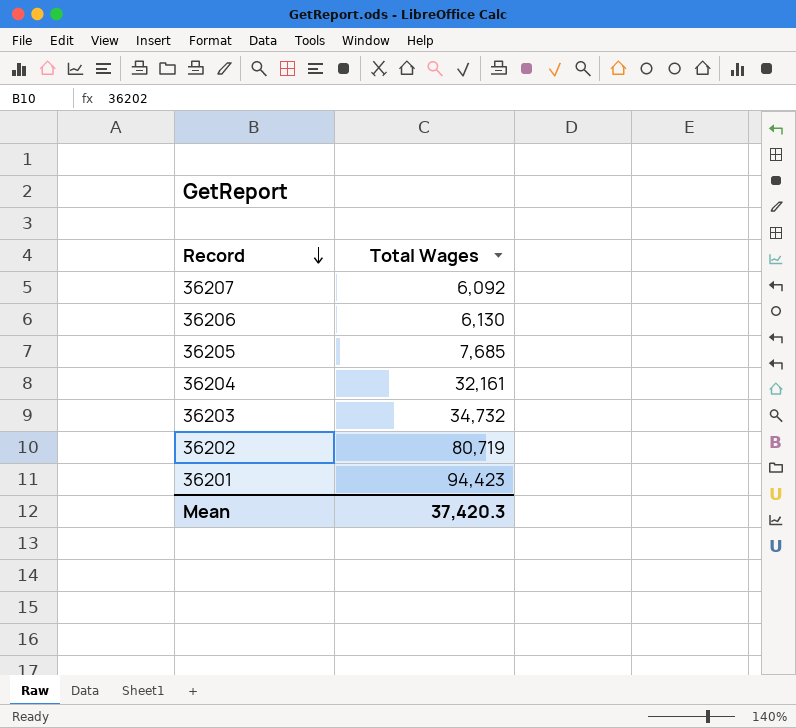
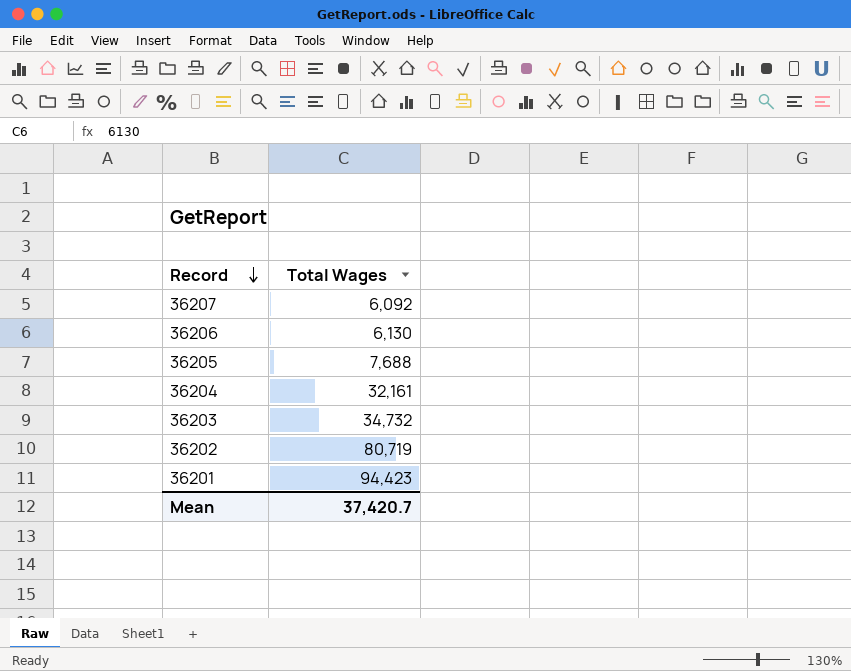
36205 | Total Wages: 7,685 -> 7,688
Mean | Total Wages: 37,420.3 -> 37,420.7

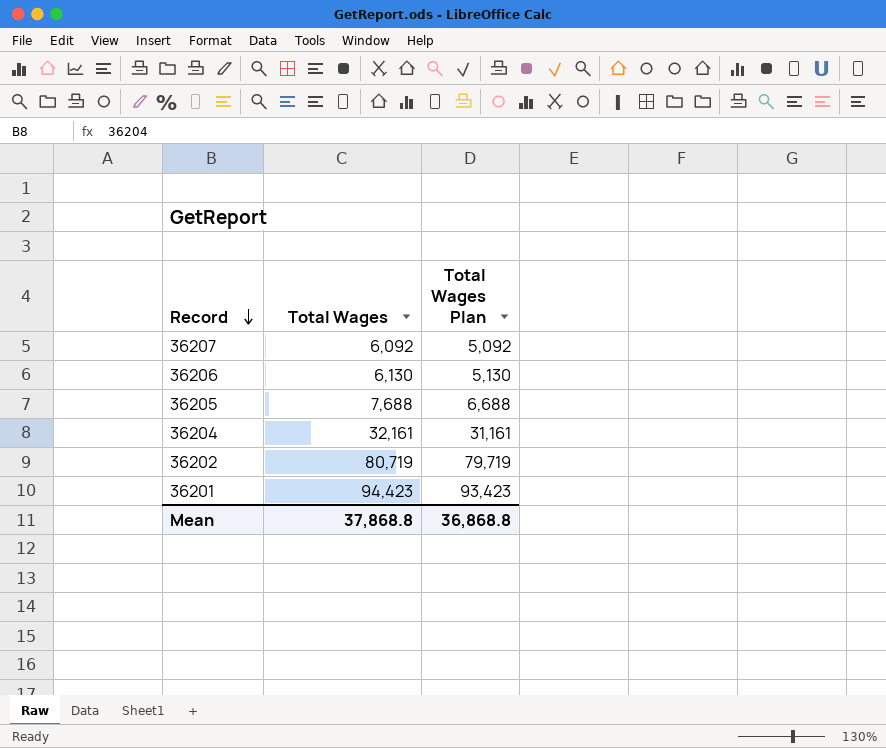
column Total Wages Plan | formula: none -> [Total Wages] - 1000
row 36203: 34,732 -> none
Mean | Total Wages: 37,420.7 -> 37,868.8

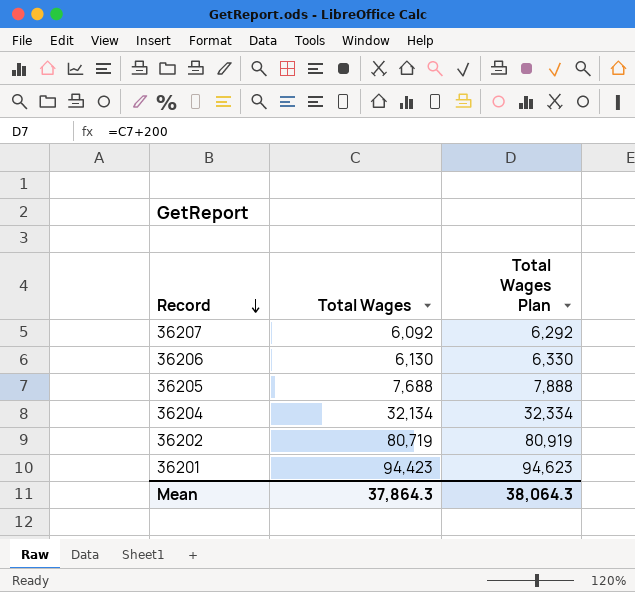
column Total Wages Plan | formula: [Total Wages] - 1000 -> [Total Wages] + 200
36204 | Total Wages: 32,161 -> 32,134
Mean | Total Wages: 37,868.8 -> 37,864.3
Mean | Total Wages Plan: 36,868.8 -> 38,064.3

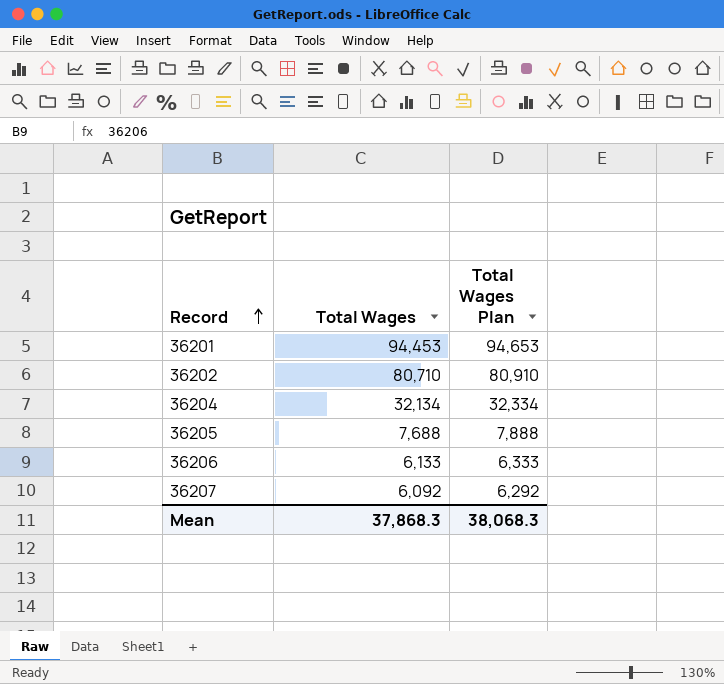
row order: Record descending -> Record ascending
36201 | Total Wages: 94,423 -> 94,453
36201 | Total Wages Plan: 94,623 -> 94,653
36202 | Total Wages: 80,719 -> 80,710
36202 | Total Wages Plan: 80,919 -> 80,910
36206 | Total Wages: 6,130 -> 6,133
36206 | Total Wages Plan: 6,330 -> 6,333
Mean | Total Wages: 37,864.3 -> 37,868.3
Mean | Total Wages Plan: 38,064.3 -> 38,068.3

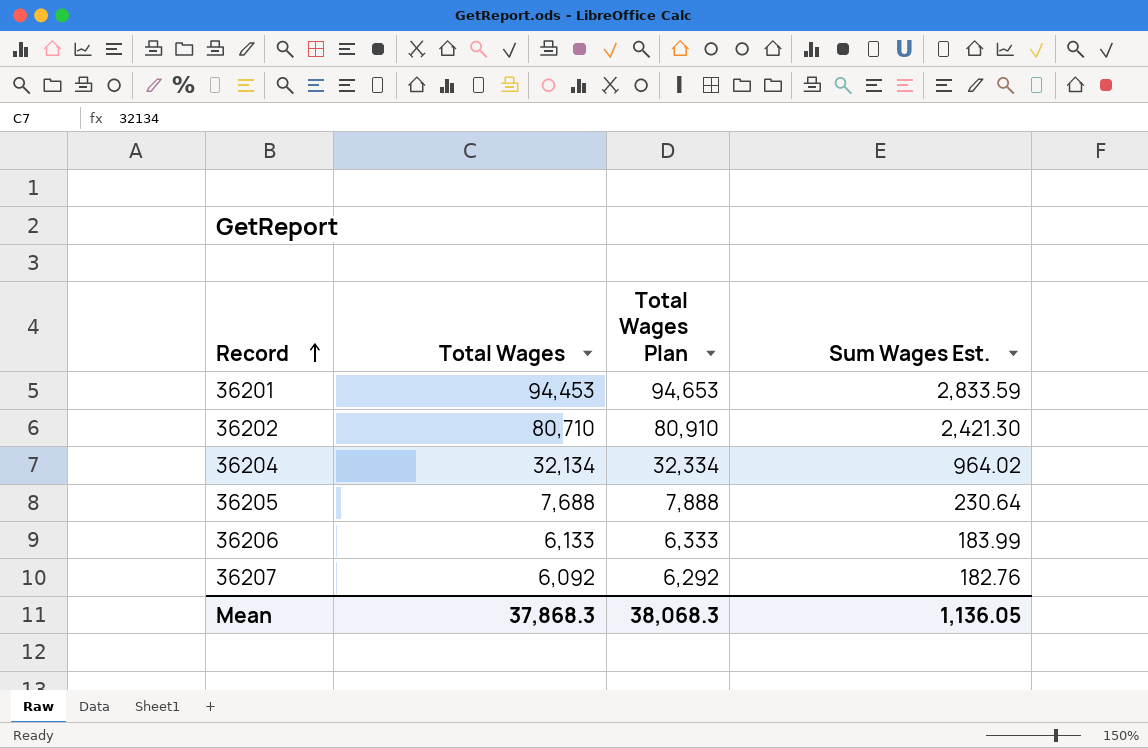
column Sum Wages Est. | formula: none -> [Total Wages] * 0.03

